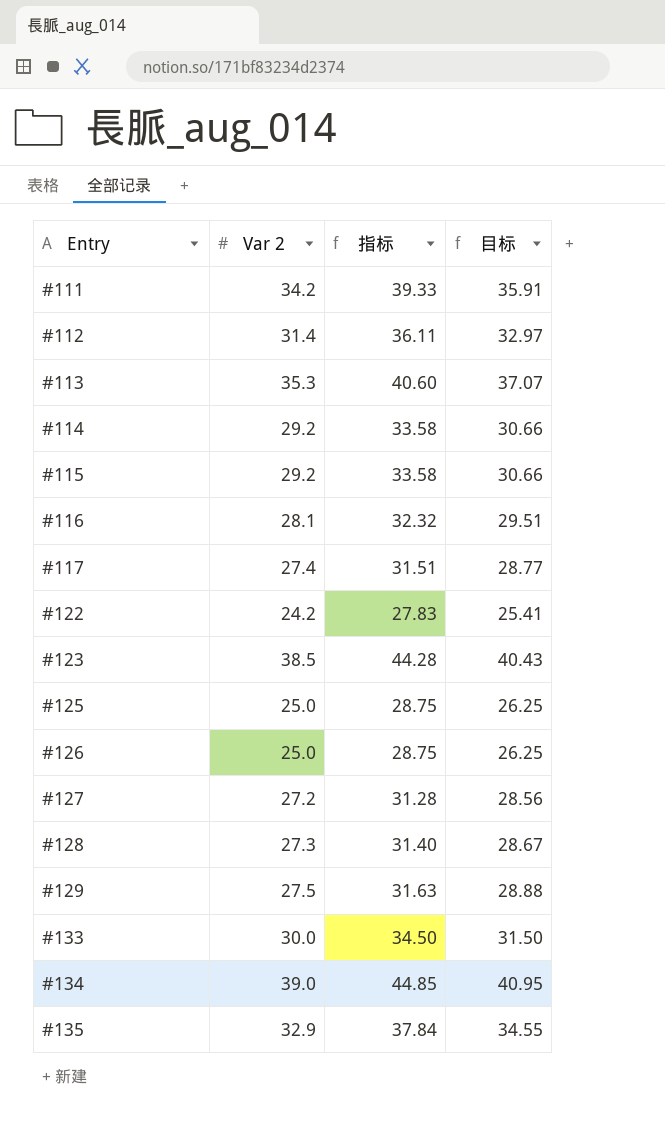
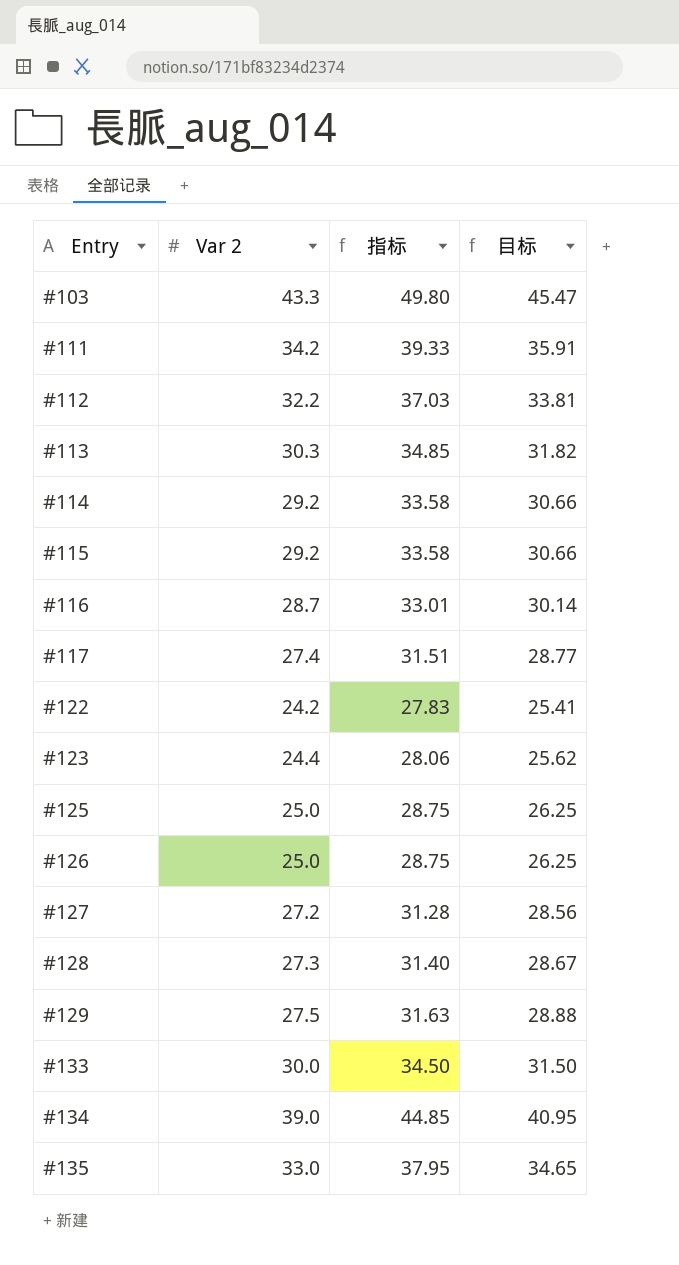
row #103: none -> 43.3 | 49.80 | 45.47
#112 | Var 2: 31.4 -> 32.2
#112 | 指标: 36.11 -> 37.03
#112 | 目标: 32.97 -> 33.81
#113 | Var 2: 35.3 -> 30.3
#113 | 指标: 40.60 -> 34.85
#113 | 目标: 37.07 -> 31.82
#116 | Var 2: 28.1 -> 28.7
#116 | 指标: 32.32 -> 33.01
#116 | 目标: 29.51 -> 30.14
#123 | Var 2: 38.5 -> 24.4
#123 | 指标: 44.28 -> 28.06
#123 | 目标: 40.43 -> 25.62
#135 | Var 2: 32.9 -> 33.0
#135 | 指标: 37.84 -> 37.95
#135 | 目标: 34.55 -> 34.65

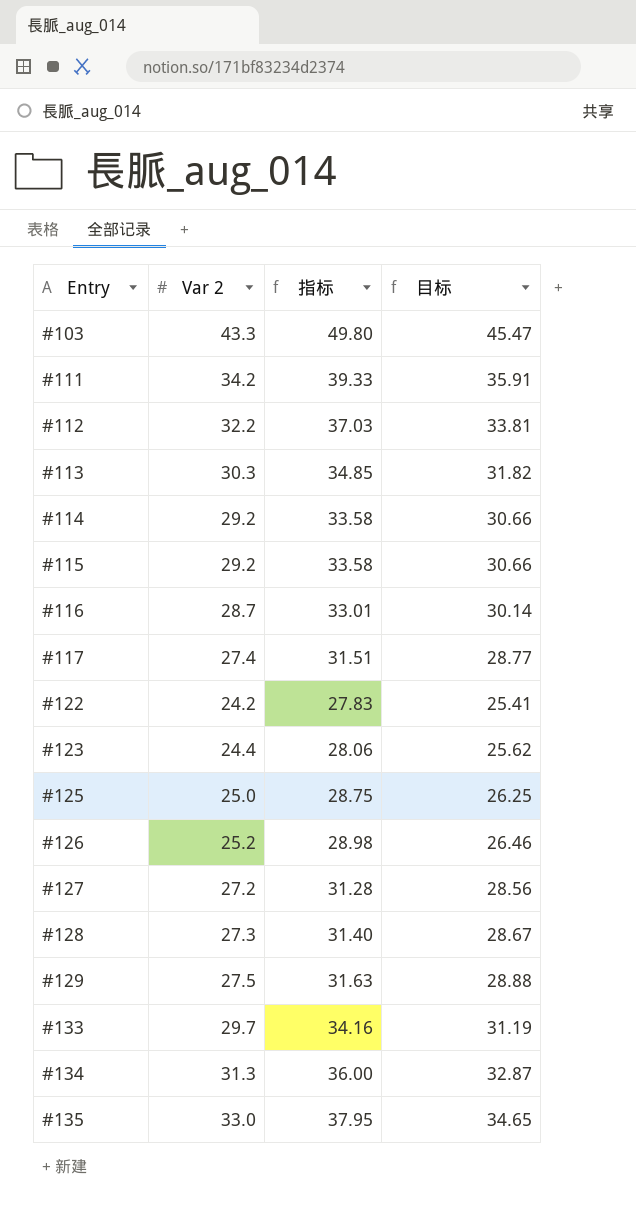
#126 | Var 2: 25.0 -> 25.2
#126 | 指标: 28.75 -> 28.98
#126 | 目标: 26.25 -> 26.46
#133 | Var 2: 30.0 -> 29.7
#133 | 指标: 34.50 -> 34.16
#133 | 目标: 31.50 -> 31.19
#134 | Var 2: 39.0 -> 31.3
#134 | 指标: 44.85 -> 36.00
#134 | 目标: 40.95 -> 32.87

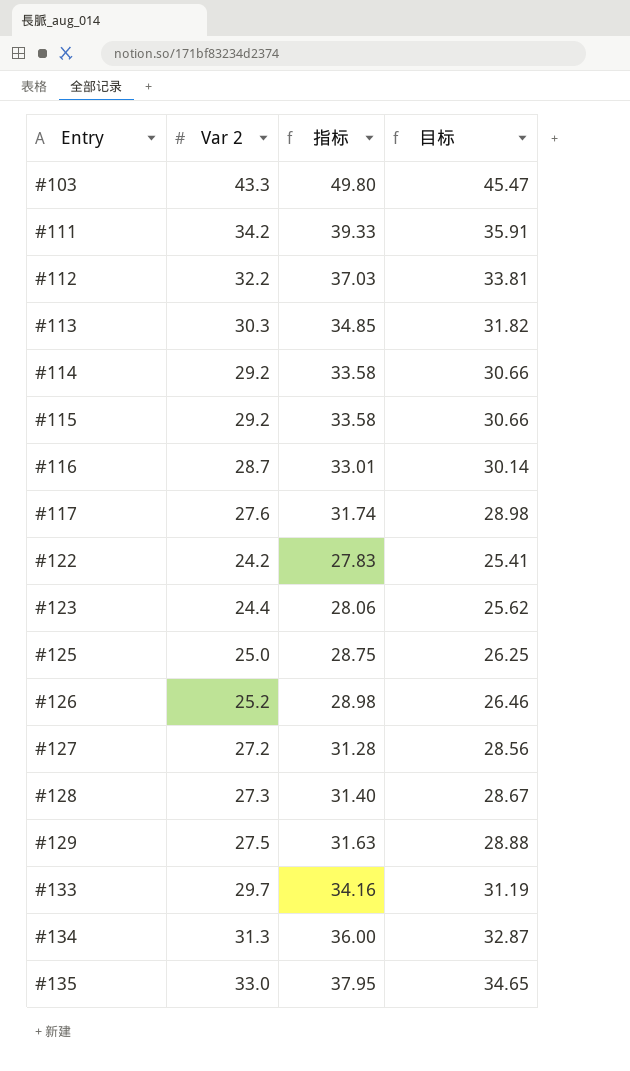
#117 | Var 2: 27.4 -> 27.6
#117 | 指标: 31.51 -> 31.74
#117 | 目标: 28.77 -> 28.98

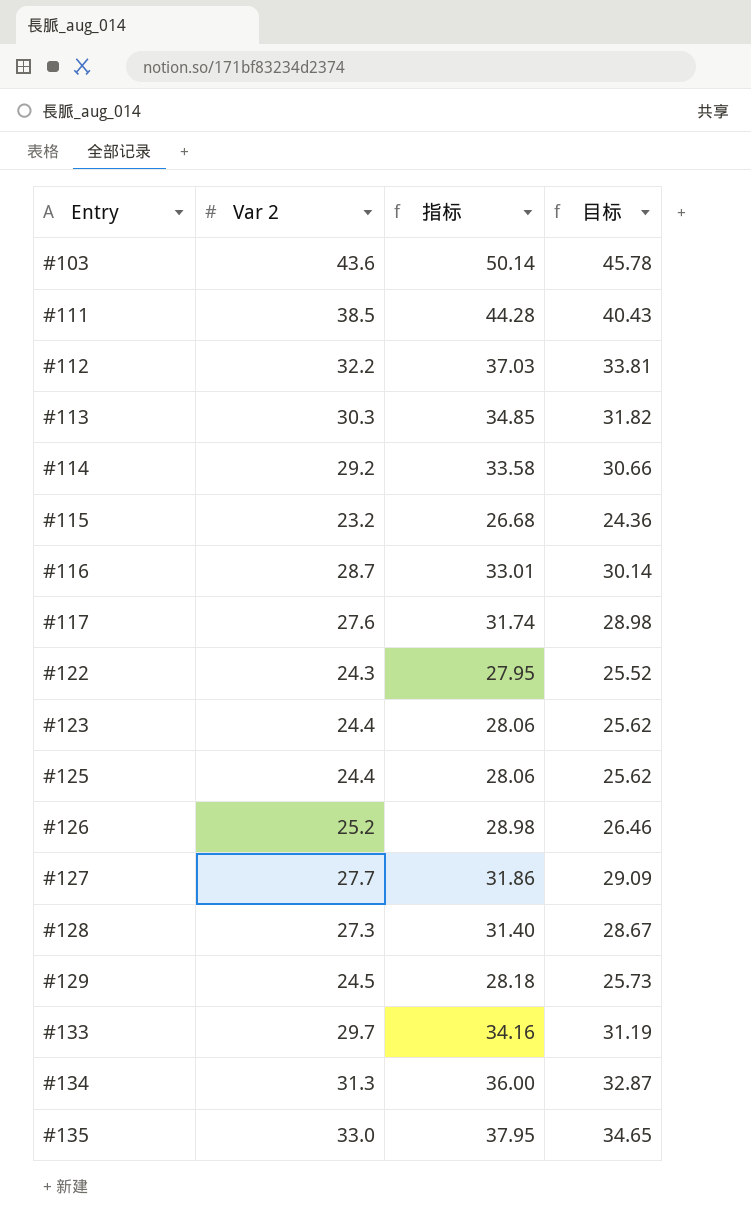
#103 | Var 2: 43.3 -> 43.6
#103 | 指标: 49.80 -> 50.14
#103 | 目标: 45.47 -> 45.78
#111 | Var 2: 34.2 -> 38.5
#111 | 指标: 39.33 -> 44.28
#111 | 目标: 35.91 -> 40.43
#115 | Var 2: 29.2 -> 23.2
#115 | 指标: 33.58 -> 26.68
#115 | 目标: 30.66 -> 24.36
#122 | Var 2: 24.2 -> 24.3
#122 | 指标: 27.83 -> 27.95
#122 | 目标: 25.41 -> 25.52
#125 | Var 2: 25.0 -> 24.4
#125 | 指标: 28.75 -> 28.06
#125 | 目标: 26.25 -> 25.62
#127 | Var 2: 27.2 -> 27.7
#127 | 指标: 31.28 -> 31.86
#127 | 目标: 28.56 -> 29.09
#129 | Var 2: 27.5 -> 24.5
#129 | 指标: 31.63 -> 28.18
#129 | 目标: 28.88 -> 25.73

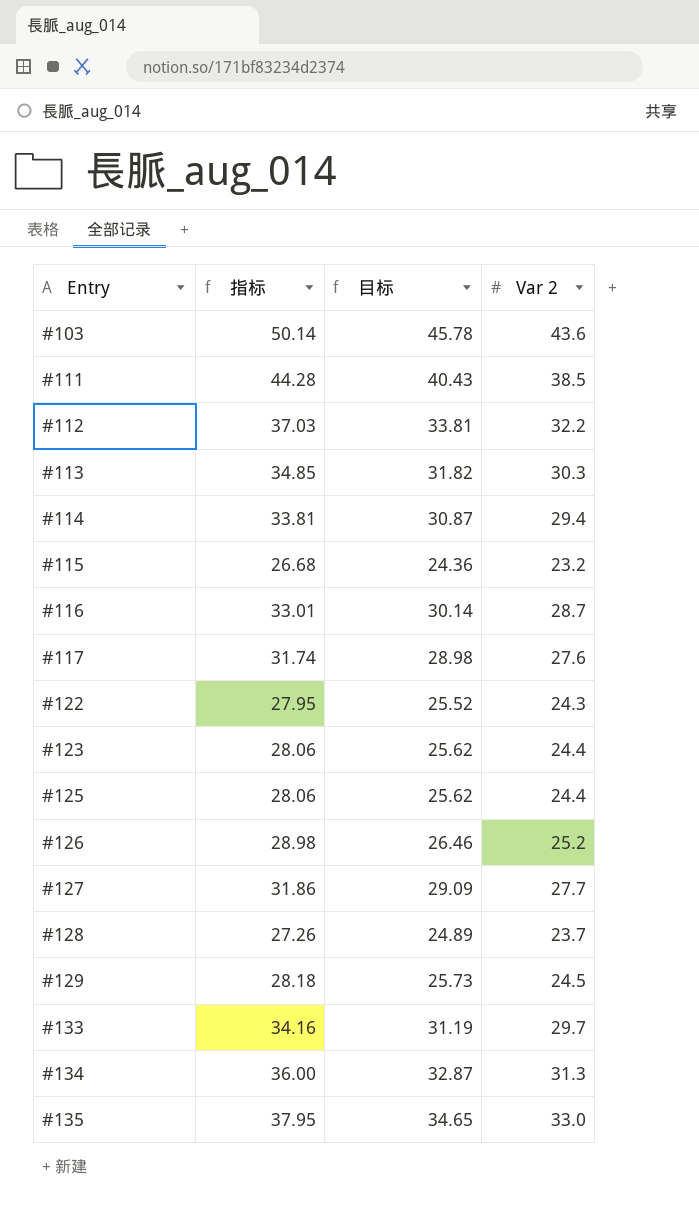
column Var 2 | position: 2 -> 4
#114 | 指标: 33.58 -> 33.81
#114 | 目标: 30.66 -> 30.87
#114 | Var 2: 29.2 -> 29.4
#128 | 指标: 31.40 -> 27.26
#128 | 目标: 28.67 -> 24.89
#128 | Var 2: 27.3 -> 23.7

